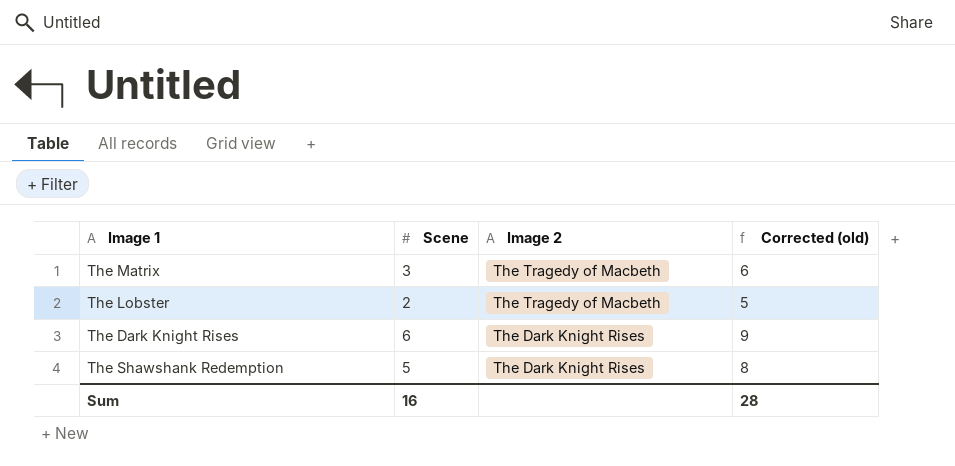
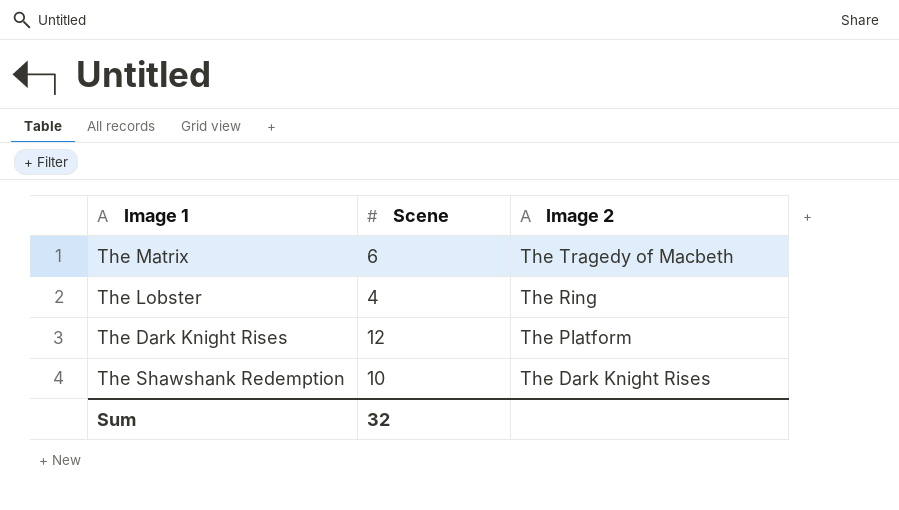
column Corrected (old) | formula: [Scene] + 3 -> none
The Matrix | Scene: 3 -> 6
The Lobster | Scene: 2 -> 4
The Lobster | Image 2: The Tragedy of Macbeth -> The Ring
The Dark Knight Rises | Scene: 6 -> 12
The Dark Knight Rises | Image 2: The Dark Knight Rises -> The Platform
The Shawshank Redemption | Scene: 5 -> 10
Sum | Scene: 16 -> 32

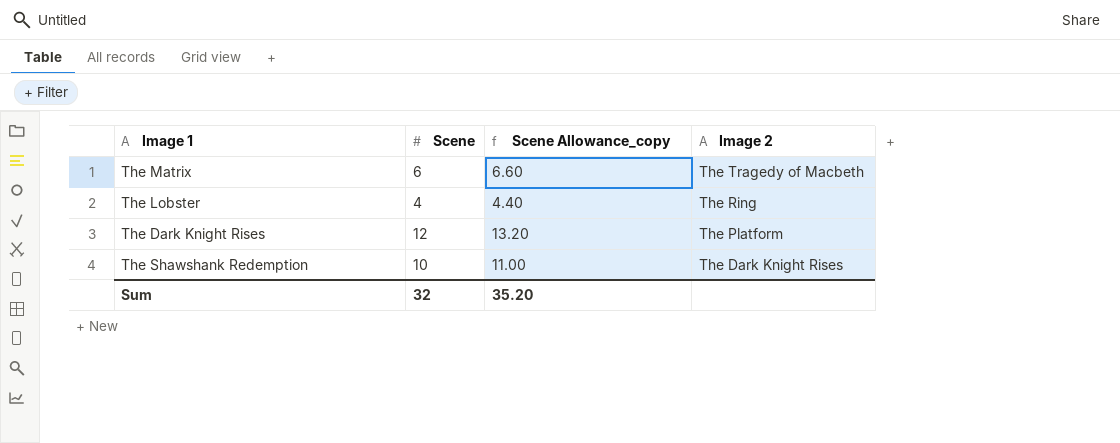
column Scene Allowance_copy | formula: none -> [Scene] * 1.1

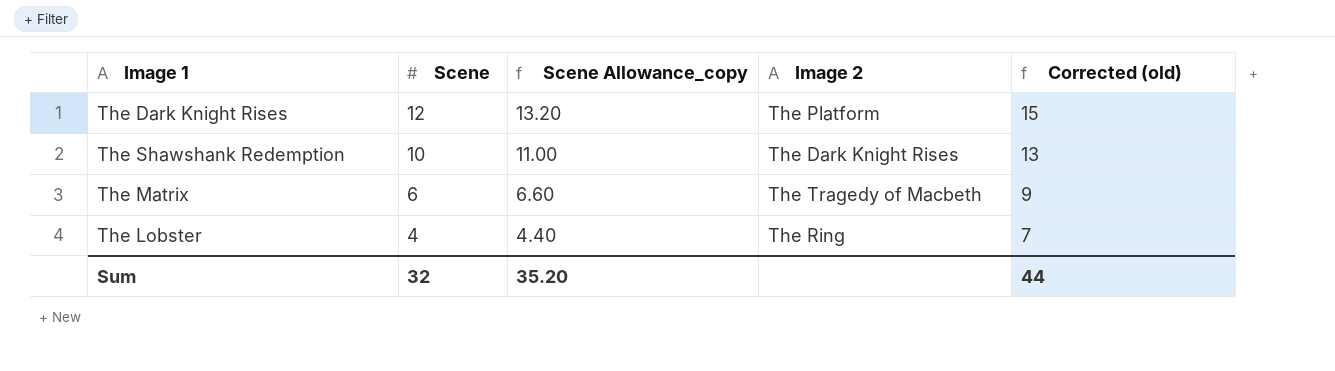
row order: Image 2 descending -> Scene descending
column Corrected (old) | formula: none -> [Scene] + 3

